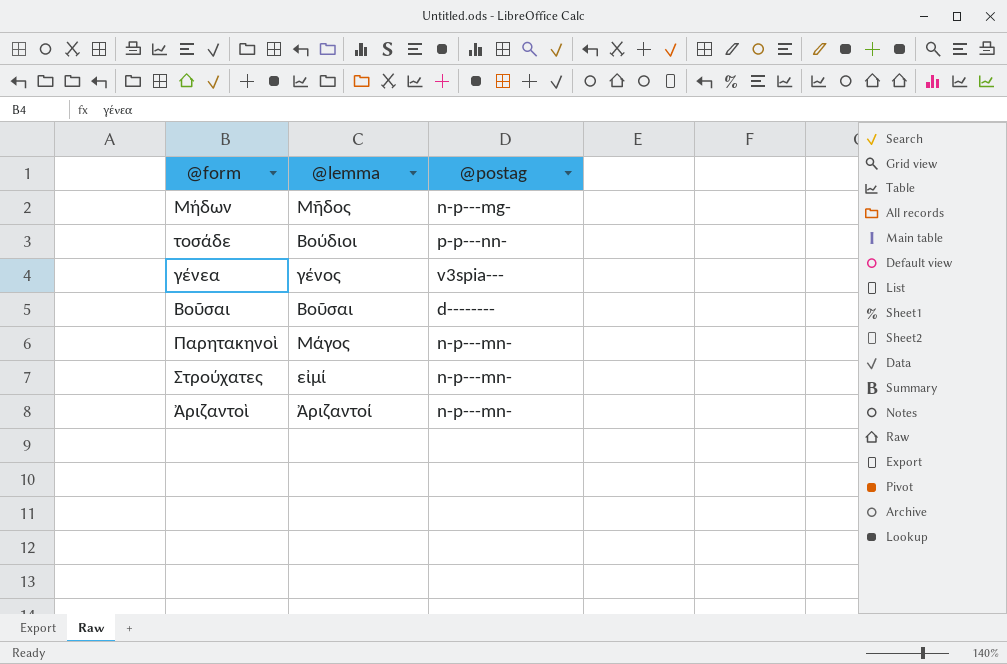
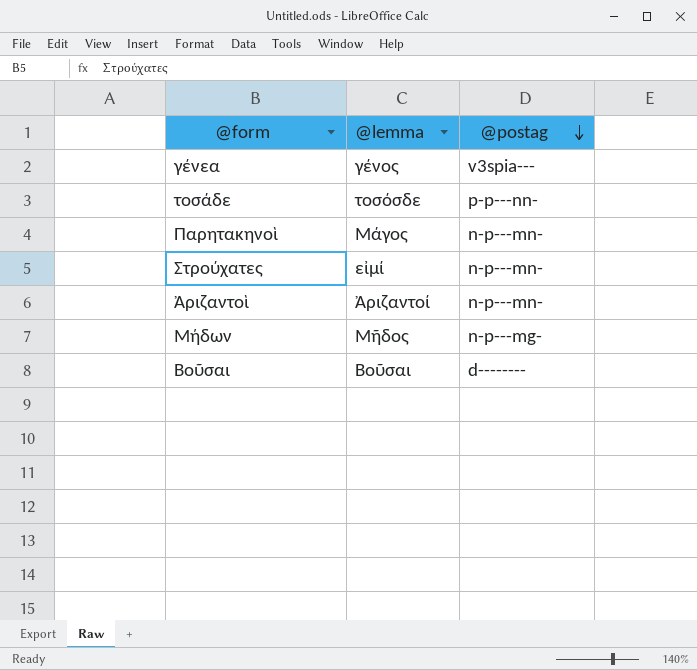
row order: none -> @postag descending
τοσάδε | @lemma: Βούδιοι -> τοσόσδε

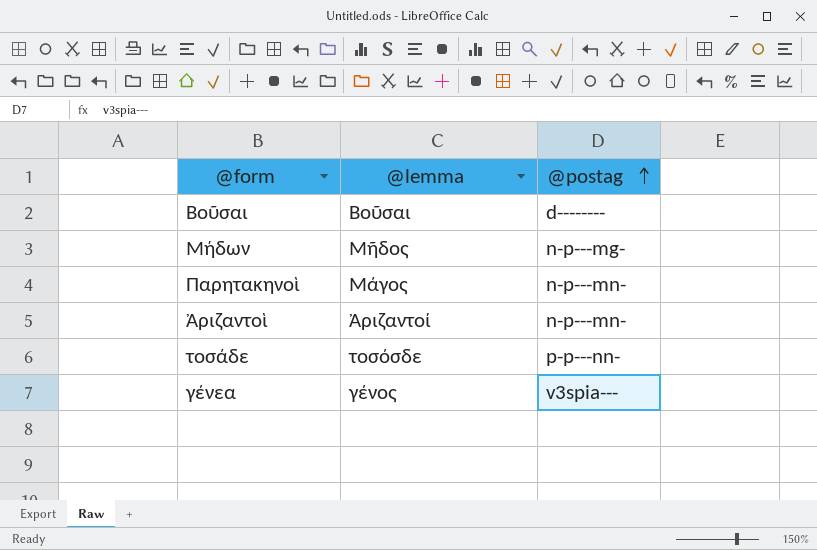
row order: @postag descending -> @postag ascending
row Στρούχατες: εἰμί | n-p---mn- -> none

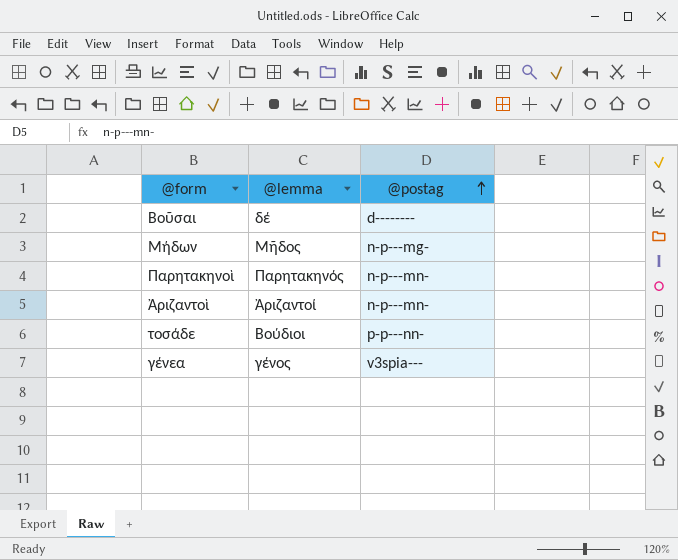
Βοῦσαι | @lemma: Βοῦσαι -> δέ
Παρητακηνοὶ | @lemma: Μάγος -> Παρητακηνός
τοσάδε | @lemma: τοσόσδε -> Βούδιοι

